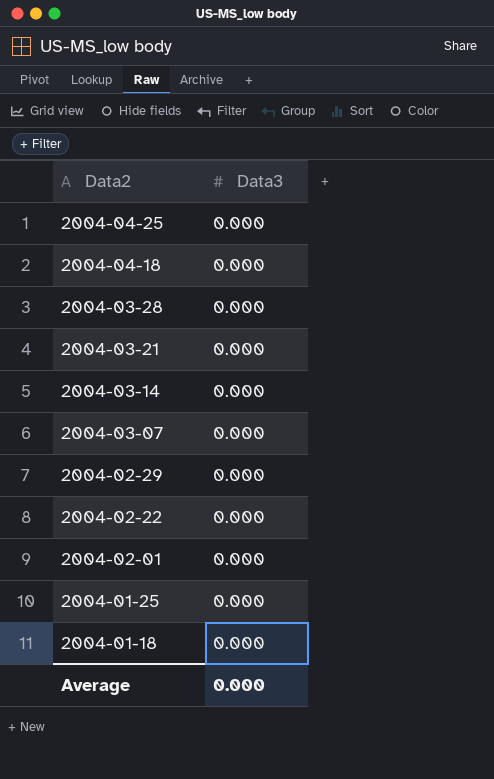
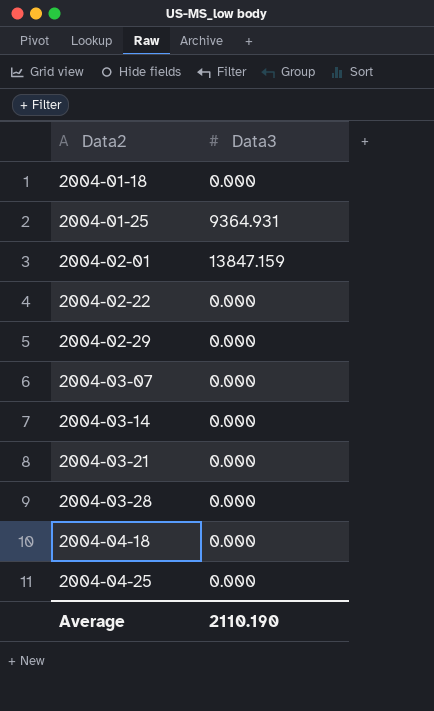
row order: Data2 descending -> Data2 ascending
2004-01-25 | Data3: 0.000 -> 9364.931
2004-02-01 | Data3: 0.000 -> 13847.159
Average | Data3: 0.000 -> 2110.190

